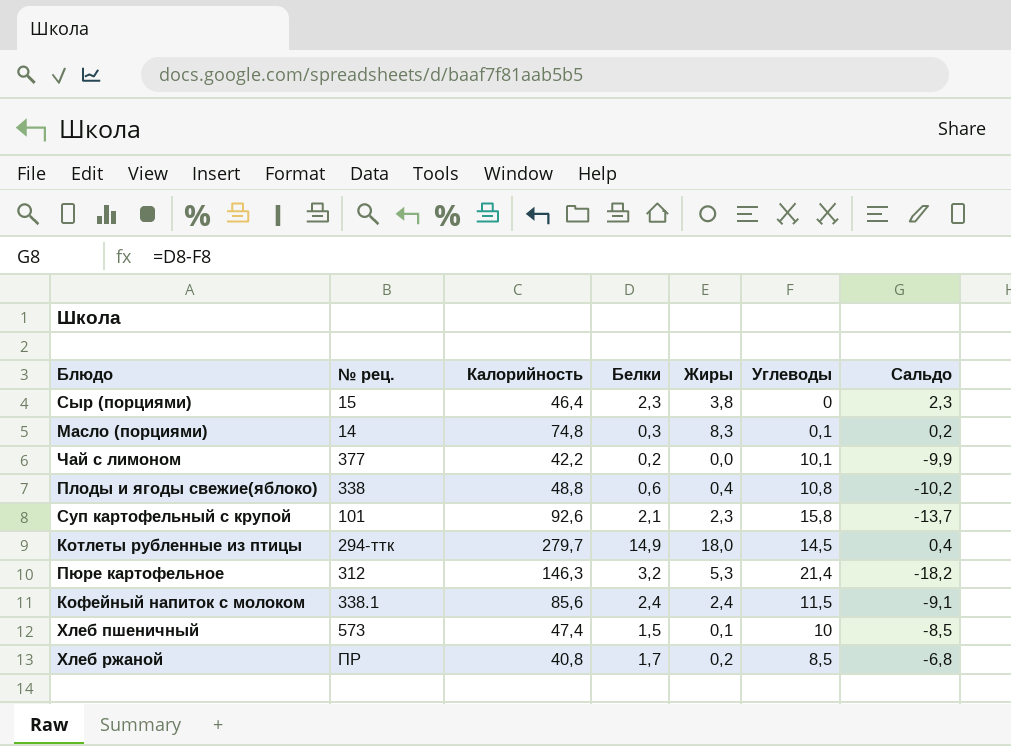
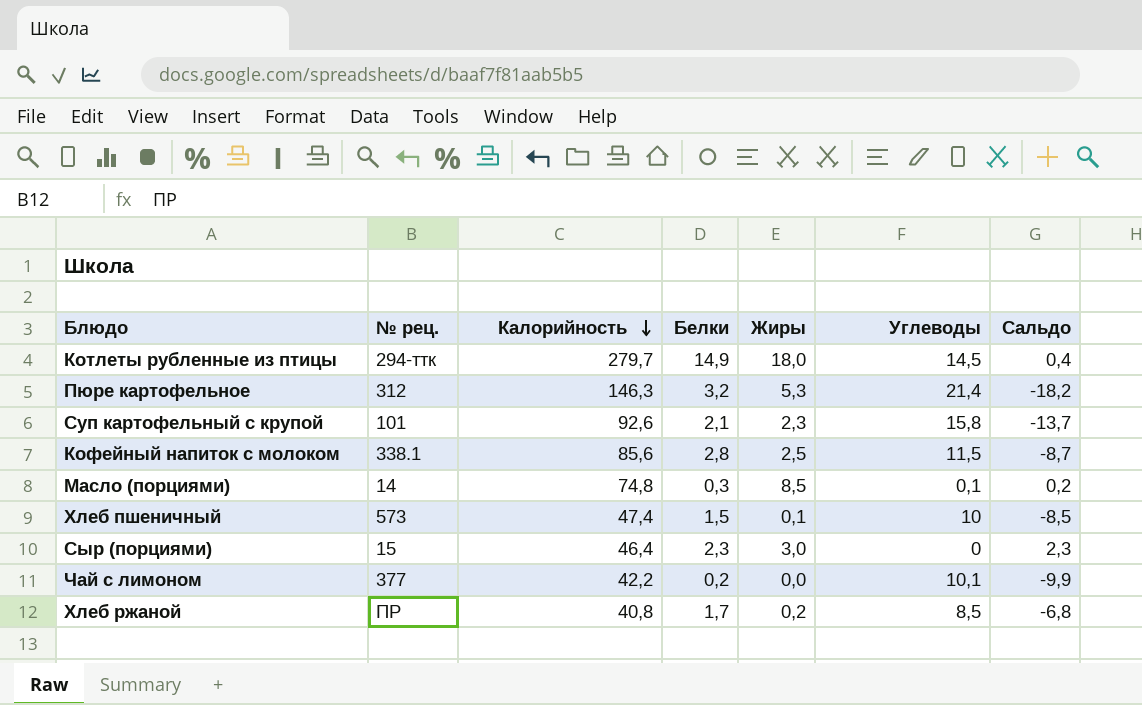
row order: none -> Калорийность descending
row Плоды и ягоды свежие(яблоко): 338 | 48,8 | 0,6 | 0,4 | 10,8 | -10,2 -> none
Кофейный напиток с молоком | Белки: 2,4 -> 2,8
Кофейный напиток с молоком | Жиры: 2,4 -> 2,5
Кофейный напиток с молоком | Сальдо: -9,1 -> -8,7
Масло (порциями) | Жиры: 8,3 -> 8,5
Сыр (порциями) | Жиры: 3,8 -> 3,0

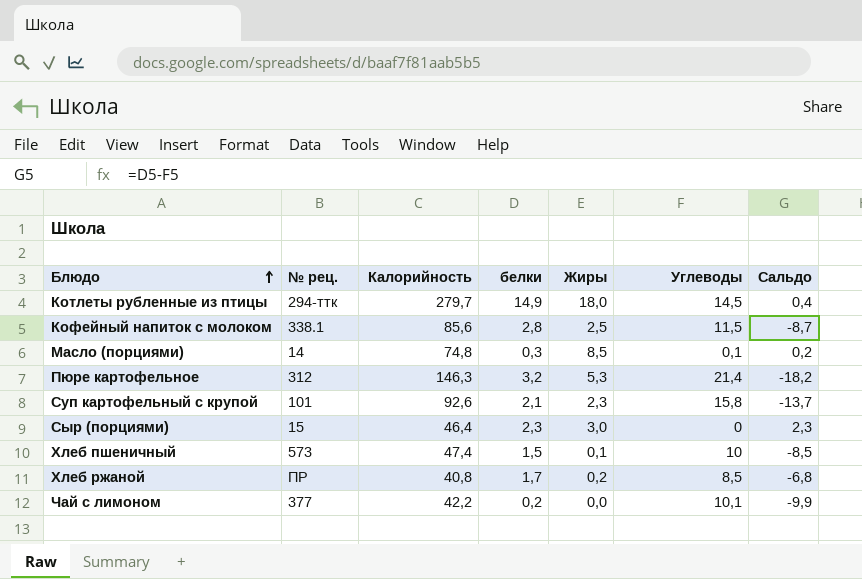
row order: Калорийность descending -> Блюдо ascending
column name: Белки -> белки

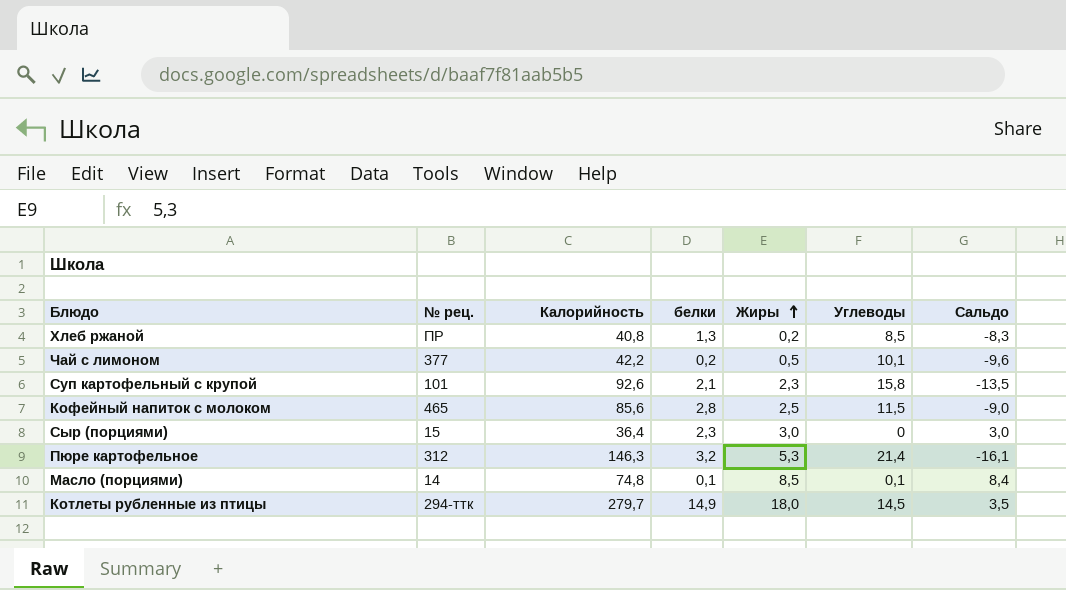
row order: Блюдо ascending -> Жиры ascending
column Сальдо | formula: [белки] - [Углеводы] -> [Жиры] - [Углеводы]
row Хлеб пшеничный: 573 | 47,4 | 1,5 | 0,1 | 10 | -8,5 -> none
Хлеб ржаной | белки: 1,7 -> 1,3
Чай с лимоном | Жиры: 0,0 -> 0,5
Кофейный напиток с молоком | № рец.: 338.1 -> 465
Сыр (порциями) | Калорийность: 46,4 -> 36,4
Масло (порциями) | белки: 0,3 -> 0,1

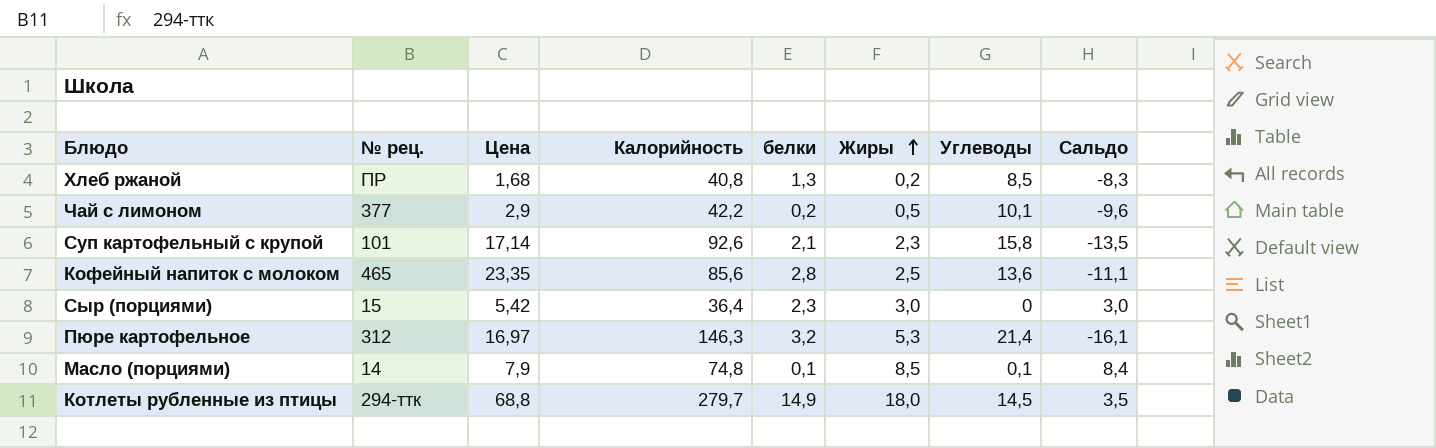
column Цена | position: none -> 3
Кофейный напиток с молоком | Углеводы: 11,5 -> 13,6
Кофейный напиток с молоком | Сальдо: -9,0 -> -11,1

